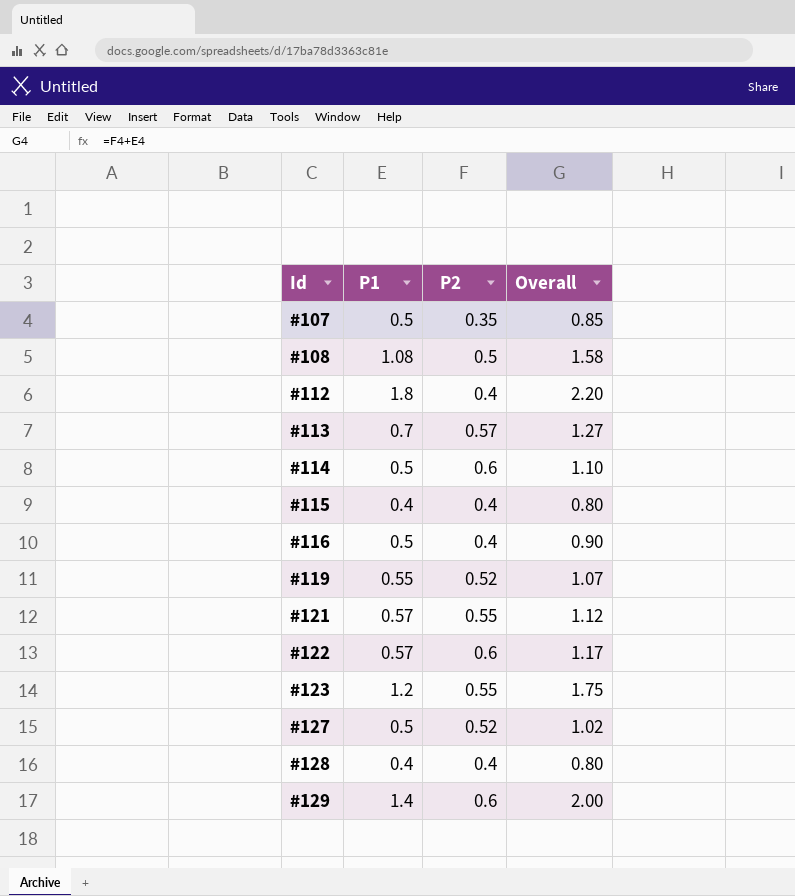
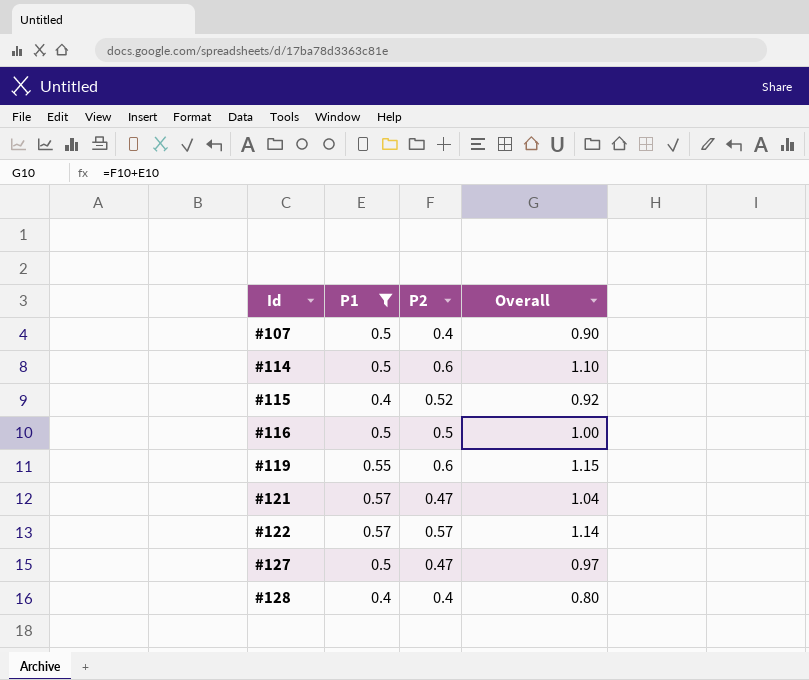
filter: none -> P1 <= 0.57
#107 | P2: 0.35 -> 0.4
#107 | Overall: 0.85 -> 0.90
#115 | P2: 0.4 -> 0.52
#115 | Overall: 0.80 -> 0.92
#116 | P2: 0.4 -> 0.5
#116 | Overall: 0.90 -> 1.00
#119 | P2: 0.52 -> 0.6
#119 | Overall: 1.07 -> 1.15
#121 | P2: 0.55 -> 0.47
#121 | Overall: 1.12 -> 1.04
#122 | P2: 0.6 -> 0.57
#122 | Overall: 1.17 -> 1.14
#127 | P2: 0.52 -> 0.47
#127 | Overall: 1.02 -> 0.97

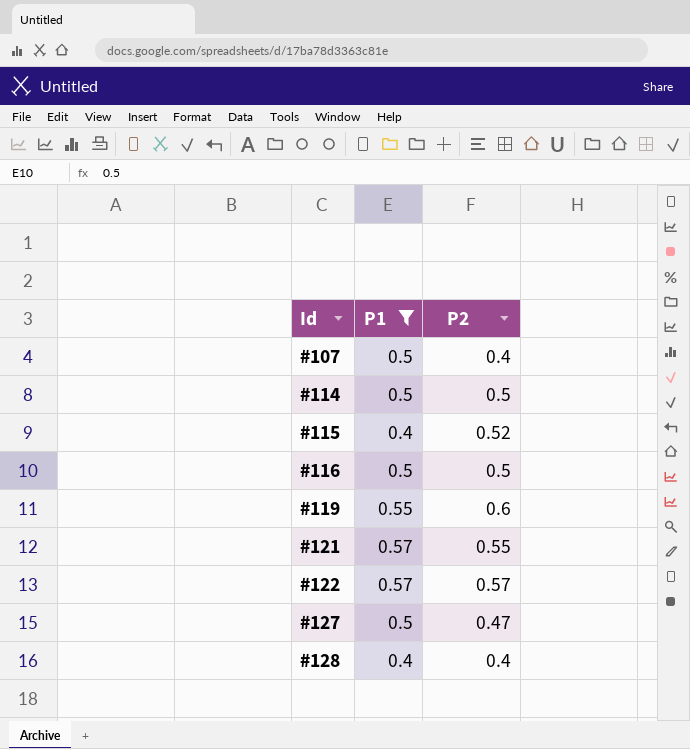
column Overall | formula: [P1] + [P2] -> none
#114 | P2: 0.6 -> 0.5
#121 | P2: 0.47 -> 0.55

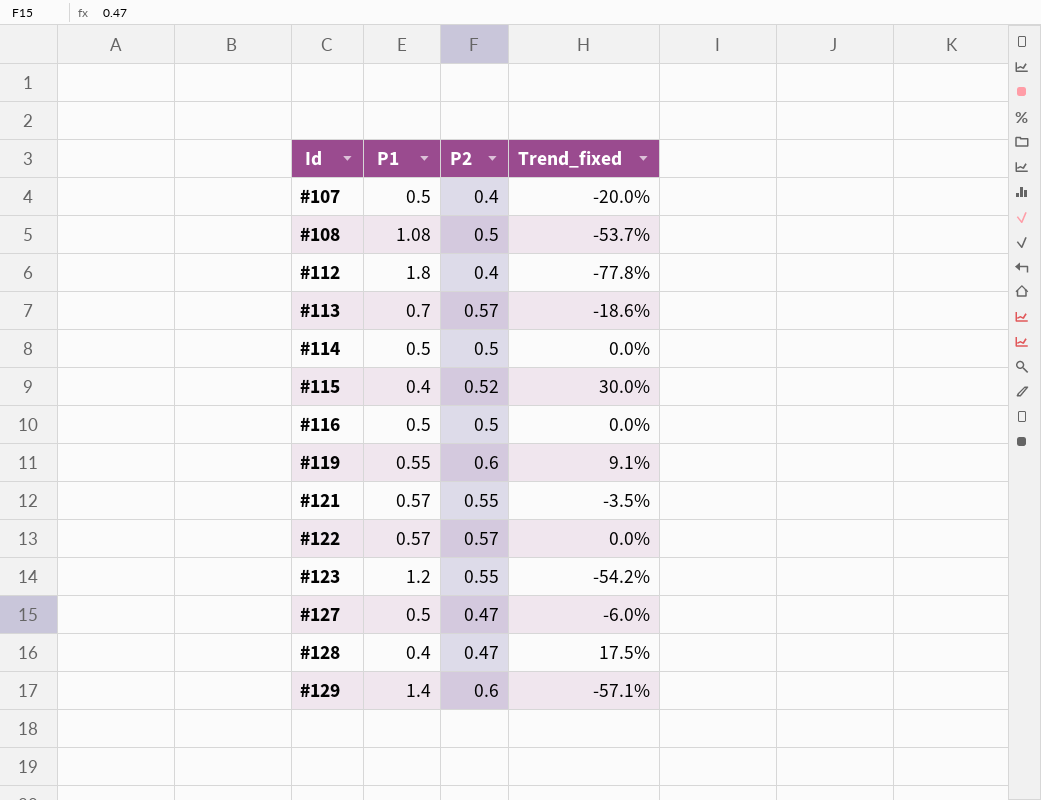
filter: P1 <= 0.57 -> none
column Trend_fixed | formula: none -> ([P2] - [P1]) / [P1]
#128 | P2: 0.4 -> 0.47

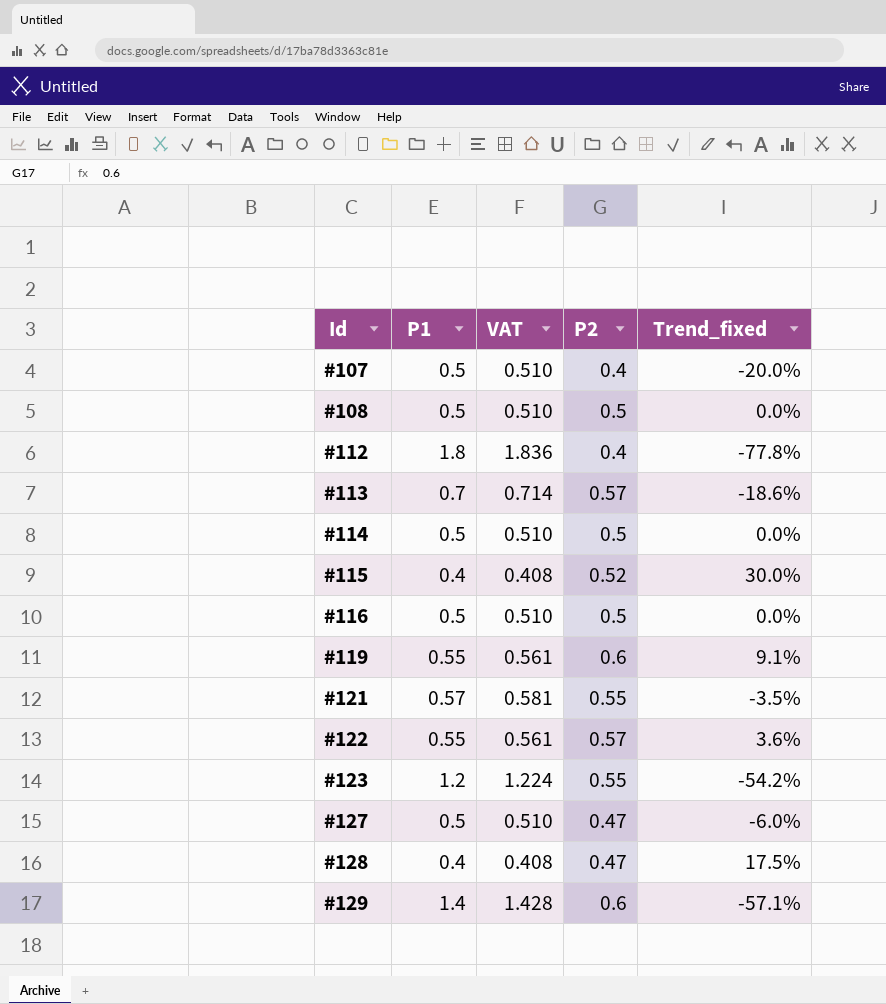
column VAT | formula: none -> [P1] * 1.02
#108 | P1: 1.08 -> 0.5
#108 | Trend_fixed: -53.7% -> 0.0%
#122 | P1: 0.57 -> 0.55
#122 | Trend_fixed: 0.0% -> 3.6%

